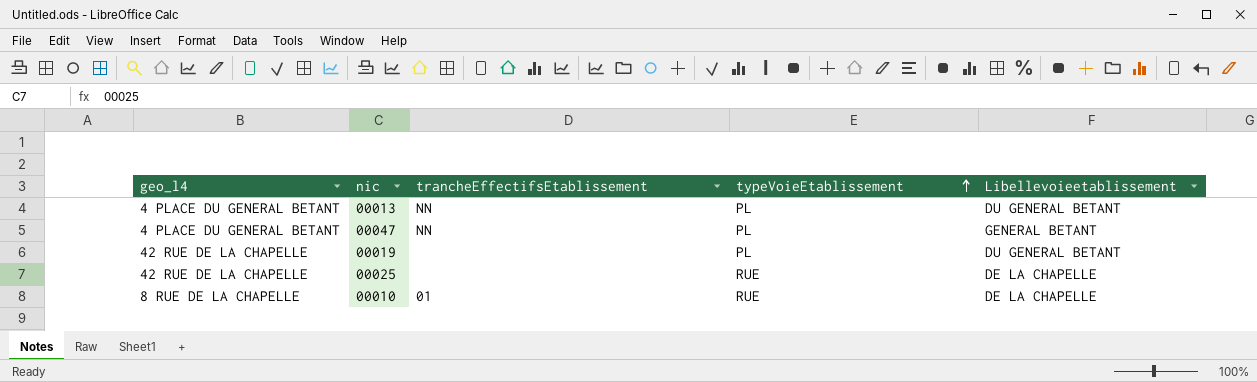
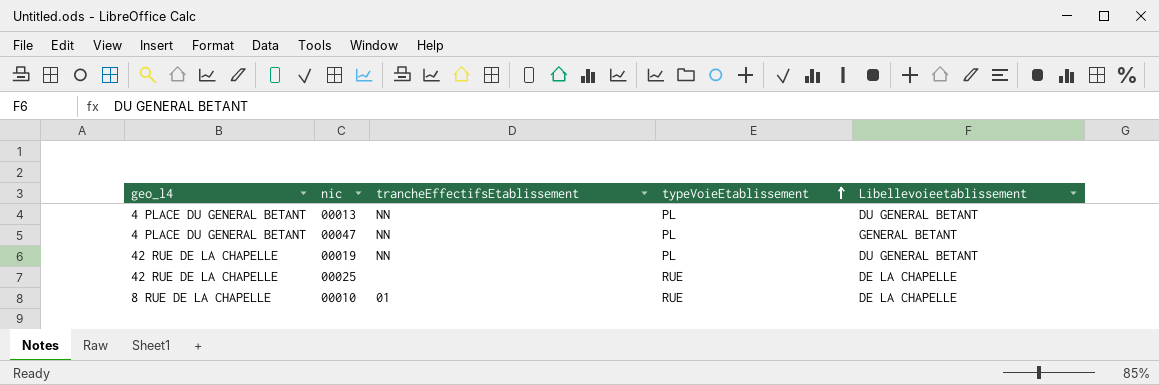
00019 | trancheEffectifsEtablissement: none -> NN

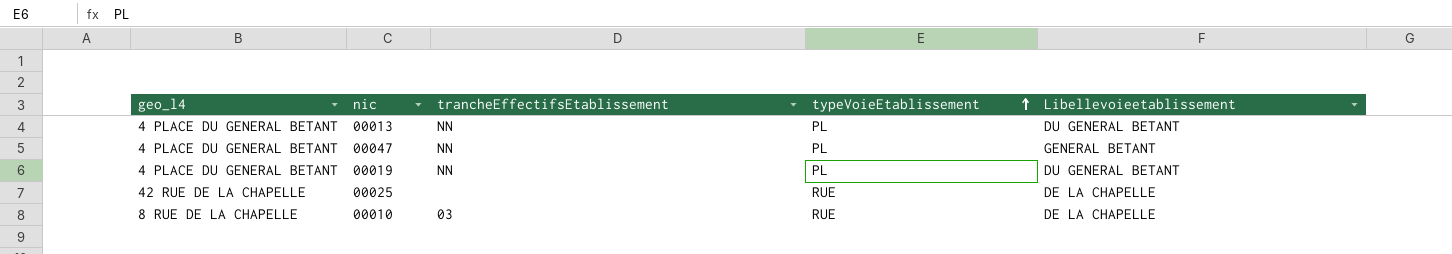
00019 | geo_l4: 42 RUE DE LA CHAPELLE -> 4 PLACE DU GENERAL BETANT
00010 | trancheEffectifsEtablissement: 01 -> 03

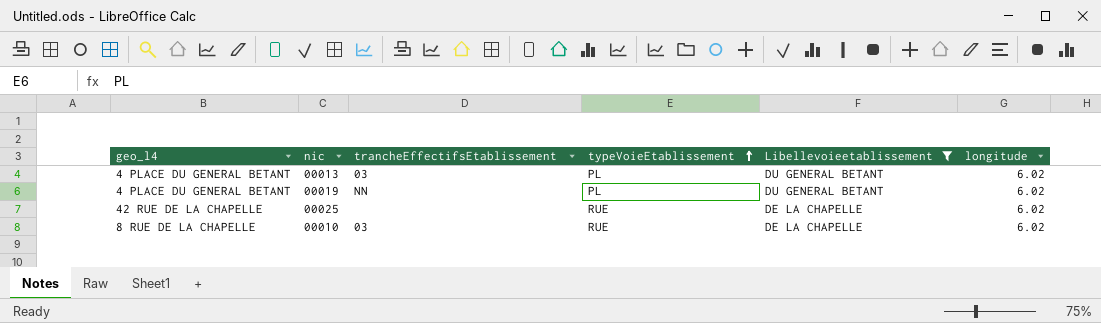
filter: none -> Libellevoieetablissement != GENERAL BETANT
column longitude | position: none -> 6
00013 | trancheEffectifsEtablissement: NN -> 03

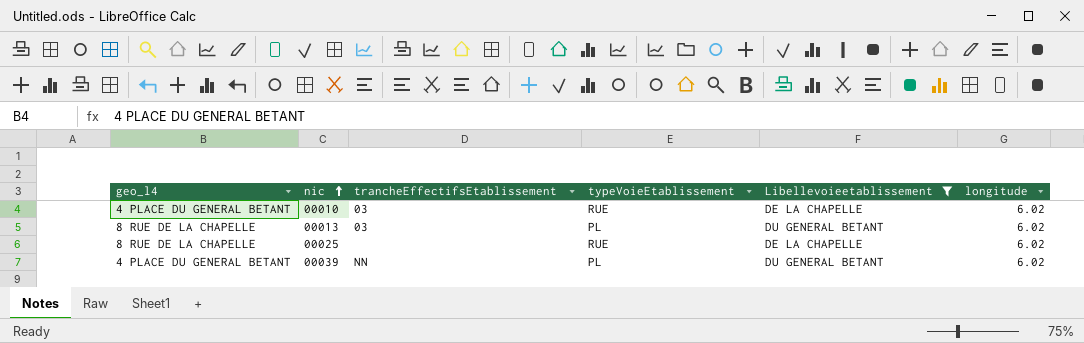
row order: typeVoieEtablissement ascending -> nic ascending
row 00019: 4 PLACE DU GENERAL BETANT | NN | PL | DU GENERAL BETANT | 6.02 -> none
00010 | geo_l4: 8 RUE DE LA CHAPELLE -> 4 PLACE DU GENERAL BETANT
00013 | geo_l4: 4 PLACE DU GENERAL BETANT -> 8 RUE DE LA CHAPELLE
00025 | geo_l4: 42 RUE DE LA CHAPELLE -> 8 RUE DE LA CHAPELLE
row 00039: none -> 4 PLACE DU GENERAL BETANT | NN | PL | DU GENERAL BETANT | 6.02

